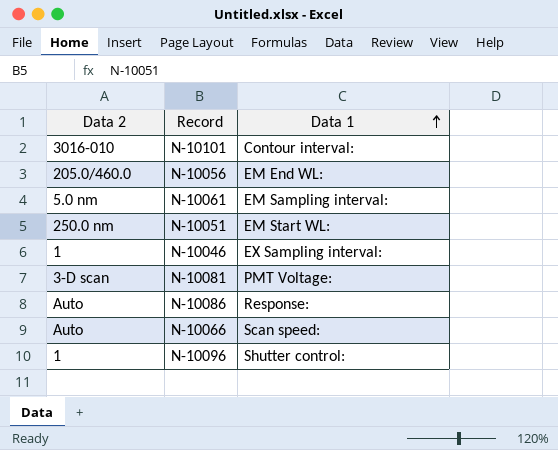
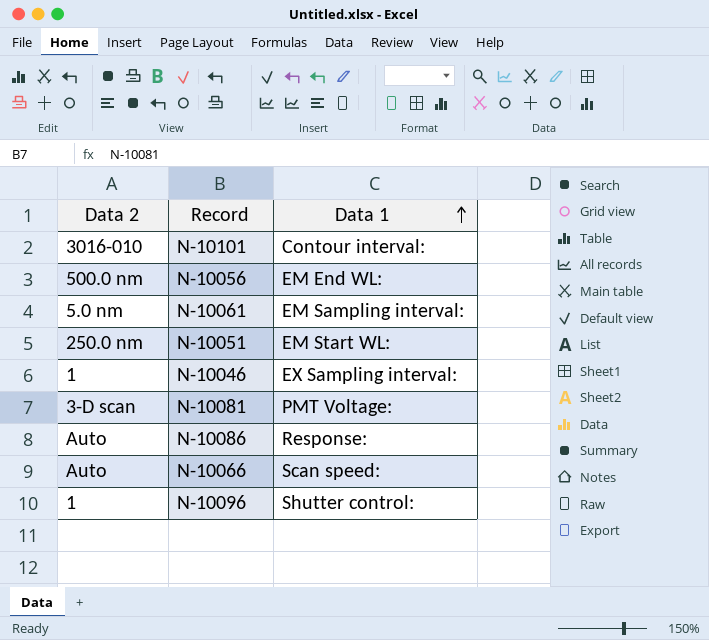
N-10056 | Data 2: 205.0/460.0 -> 500.0 nm

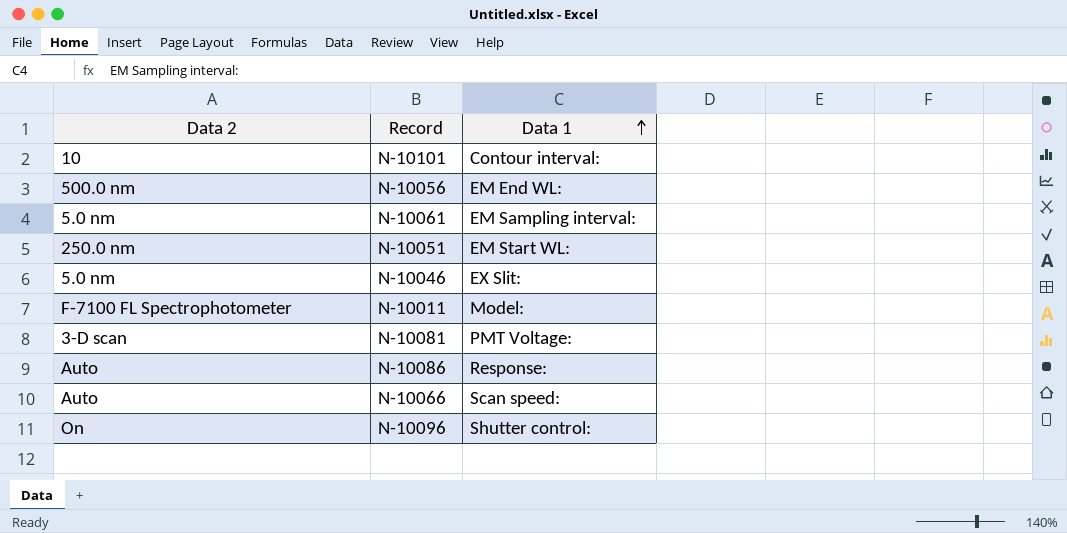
N-10101 | Data 2: 3016-010 -> 10
N-10046 | Data 2: 1 -> 5.0 nm
N-10046 | Data 1: EX Sampling interval: -> EX Slit:
row N-10011: none -> F-7100 FL Spectrophotometer | Model:
N-10096 | Data 2: 1 -> On

